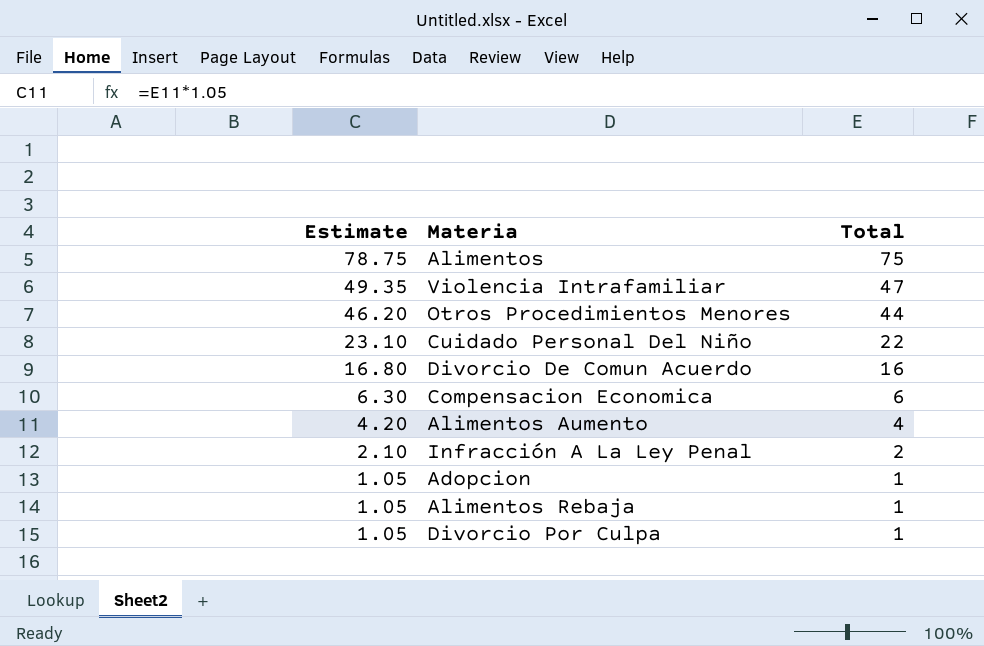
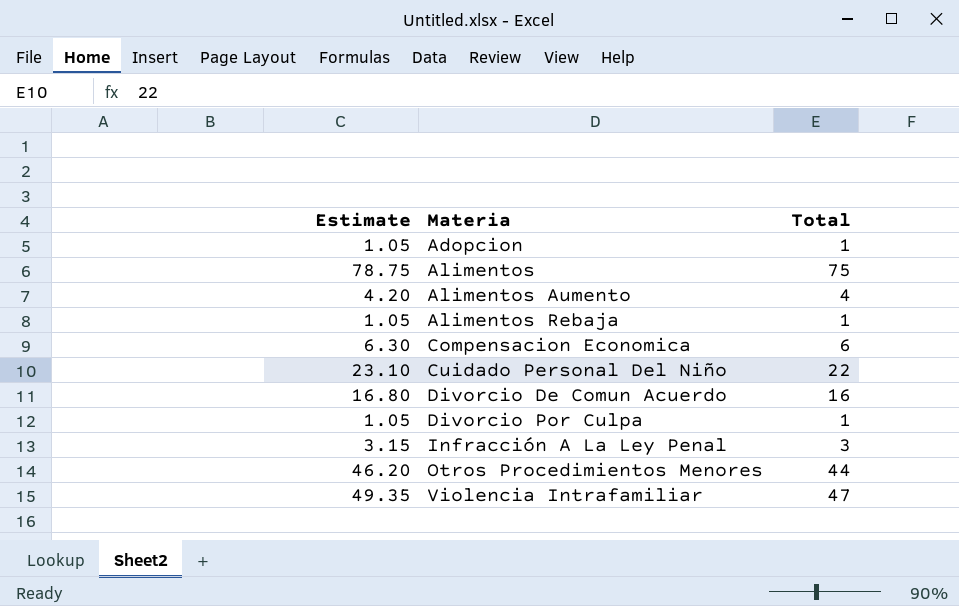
row order: Estimate descending -> Materia ascending
Infracción A La Ley Penal | Estimate: 2.10 -> 3.15
Infracción A La Ley Penal | Total: 2 -> 3

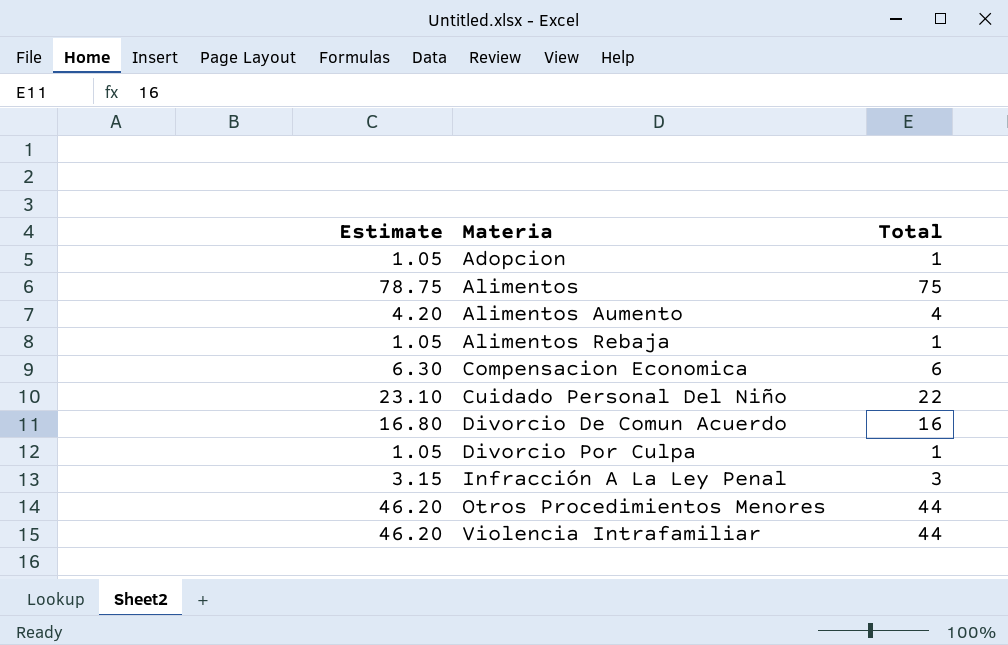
Violencia Intrafamiliar | Estimate: 49.35 -> 46.20
Violencia Intrafamiliar | Total: 47 -> 44

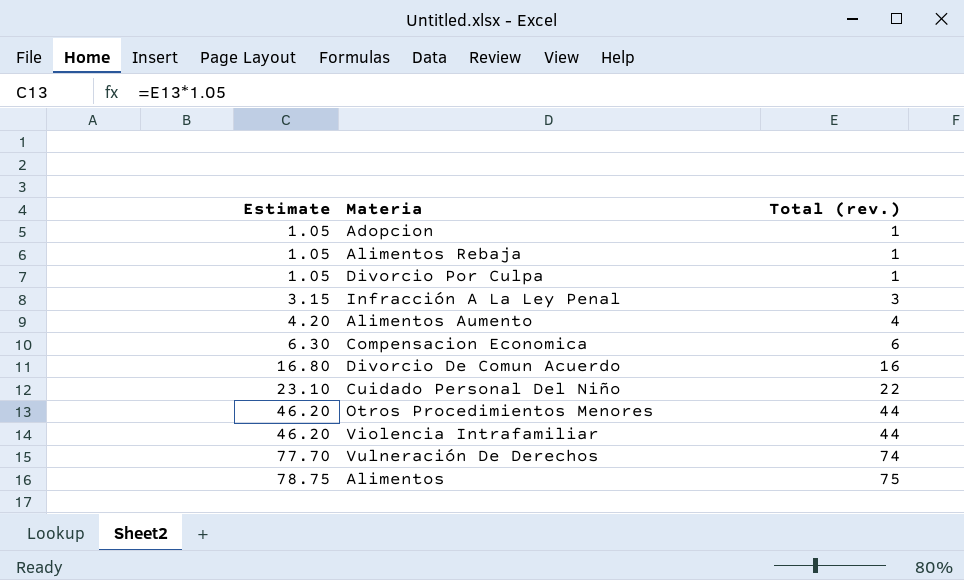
row order: Materia ascending -> Estimate ascending
column name: Total -> Total (rev.)
row Vulneración De Derechos: none -> 77.70 | 74

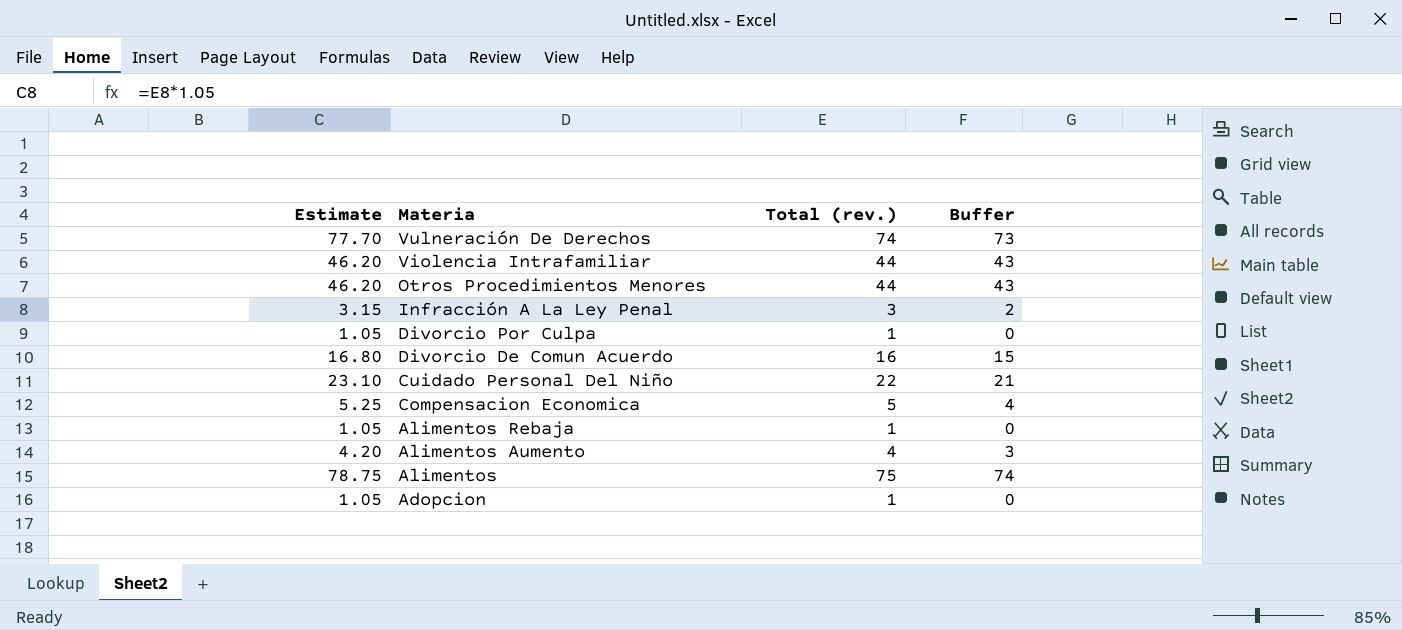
row order: Estimate ascending -> Materia descending
column Buffer | formula: none -> [Total (rev.)] - 1
Compensacion Economica | Estimate: 6.30 -> 5.25
Compensacion Economica | Total (rev.): 6 -> 5

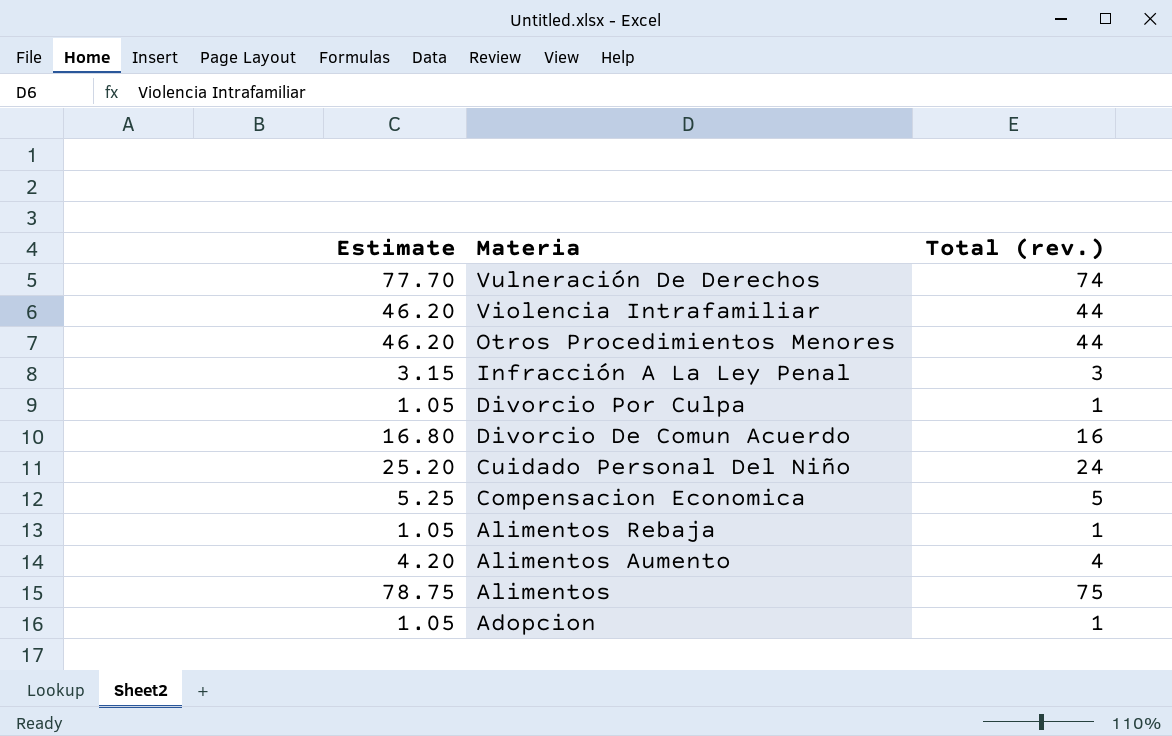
column Buffer | formula: [Total (rev.)] - 1 -> none
Cuidado Personal Del Niño | Estimate: 23.10 -> 25.20
Cuidado Personal Del Niño | Total (rev.): 22 -> 24

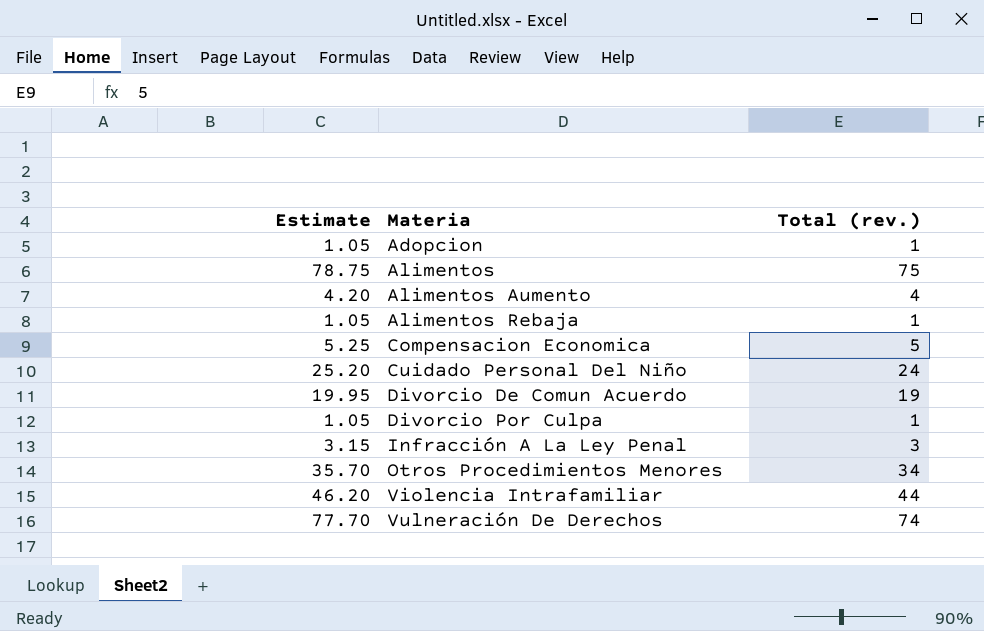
row order: Materia descending -> Materia ascending
Divorcio De Comun Acuerdo | Estimate: 16.80 -> 19.95
Divorcio De Comun Acuerdo | Total (rev.): 16 -> 19
Otros Procedimientos Menores | Estimate: 46.20 -> 35.70
Otros Procedimientos Menores | Total (rev.): 44 -> 34

